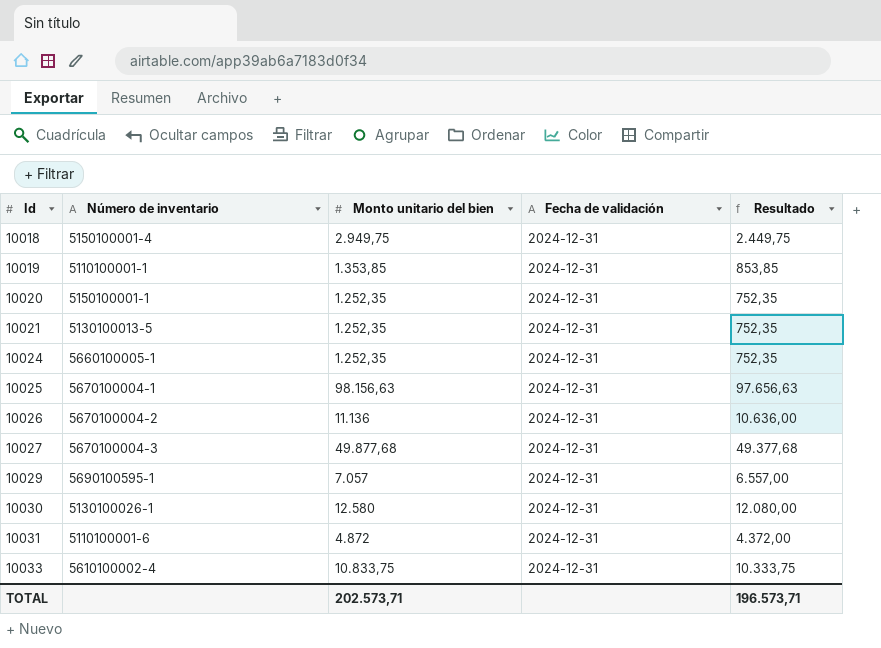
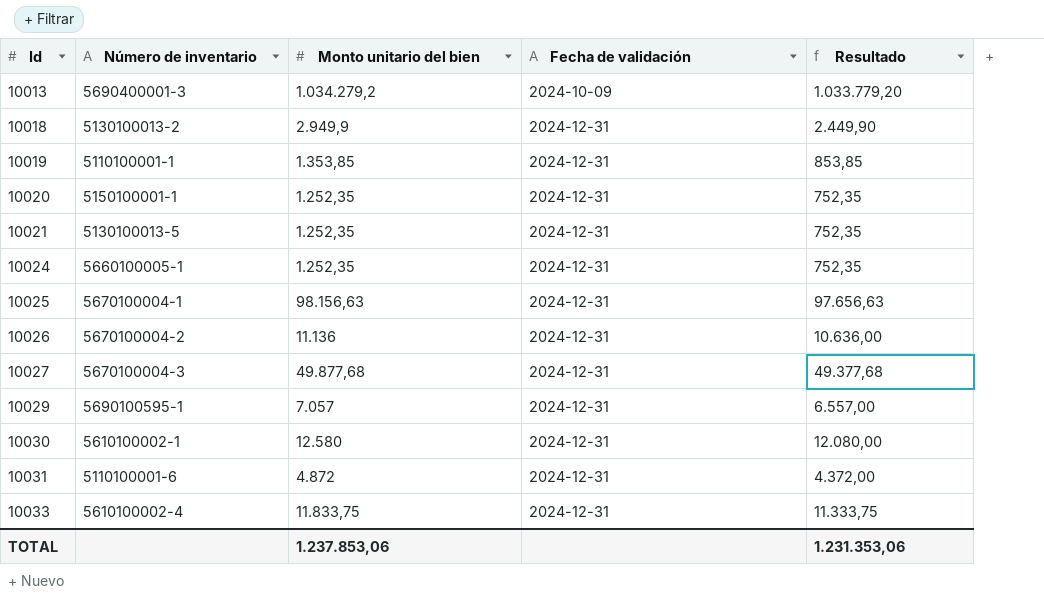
row 10013: none -> 5690400001-3 | 1.034.279,2 | 2024-10-09 | 1.033.779,20
10018 | Número de inventario: 5150100001-4 -> 5130100013-2
10018 | Monto unitario del bien: 2.949,75 -> 2.949,9
10018 | Resultado: 2.449,75 -> 2.449,90
10030 | Número de inventario: 5130100026-1 -> 5610100002-1
10033 | Monto unitario del bien: 10.833,75 -> 11.833,75
10033 | Resultado: 10.333,75 -> 11.333,75
TOTAL | Monto unitario del bien: 202.573,71 -> 1.237.853,06
TOTAL | Resultado: 196.573,71 -> 1.231.353,06

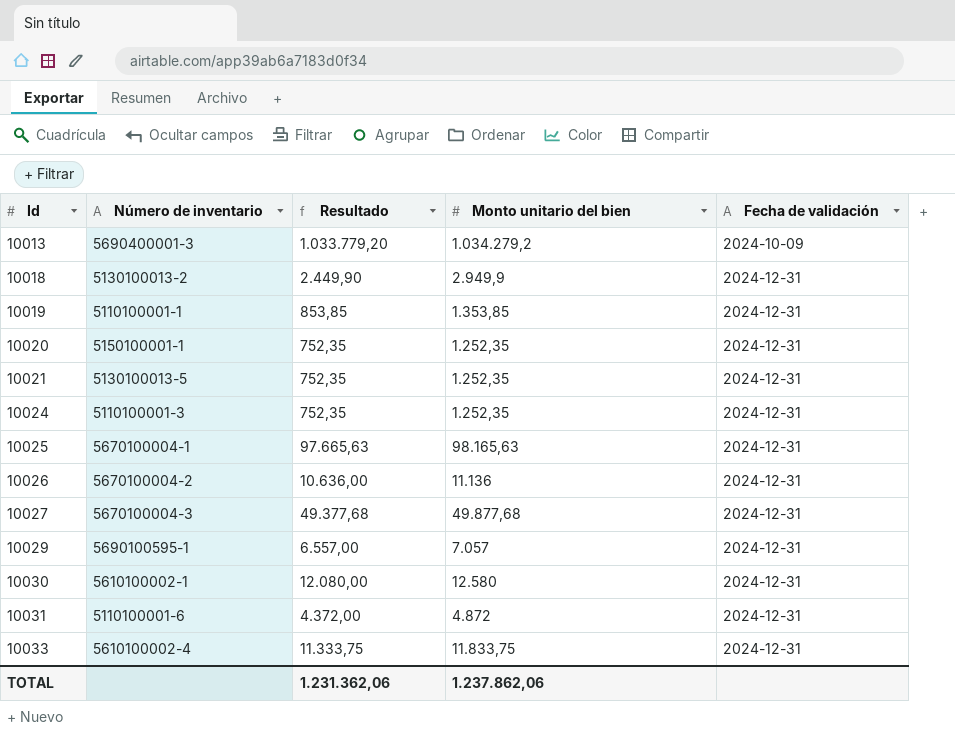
column Resultado | position: 5 -> 3
10024 | Número de inventario: 5660100005-1 -> 5110100001-3
10025 | Resultado: 97.656,63 -> 97.665,63
10025 | Monto unitario del bien: 98.156,63 -> 98.165,63
TOTAL | Resultado: 1.231.353,06 -> 1.231.362,06
TOTAL | Monto unitario del bien: 1.237.853,06 -> 1.237.862,06

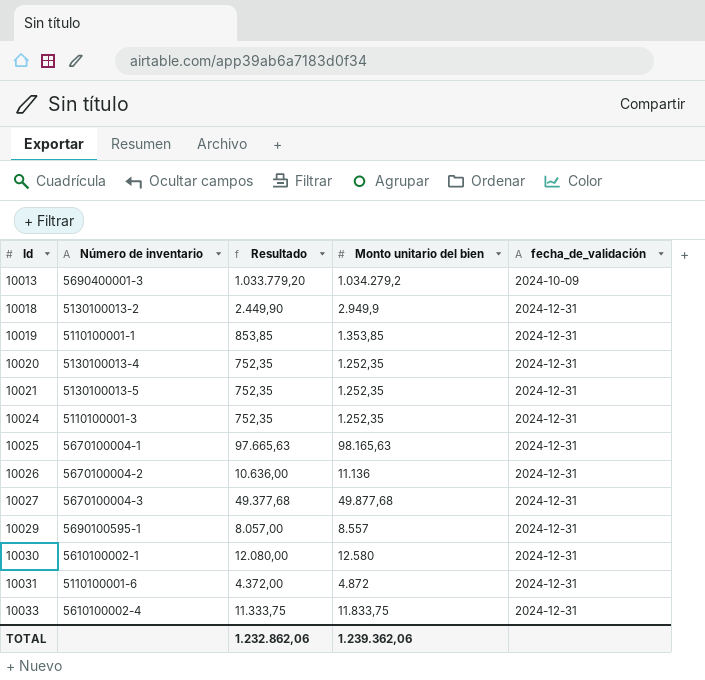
column name: Fecha de validación -> fecha_de_validación
10020 | Número de inventario: 5150100001-1 -> 5130100013-4
10029 | Resultado: 6.557,00 -> 8.057,00
10029 | Monto unitario del bien: 7.057 -> 8.557
TOTAL | Resultado: 1.231.362,06 -> 1.232.862,06
TOTAL | Monto unitario del bien: 1.237.862,06 -> 1.239.362,06

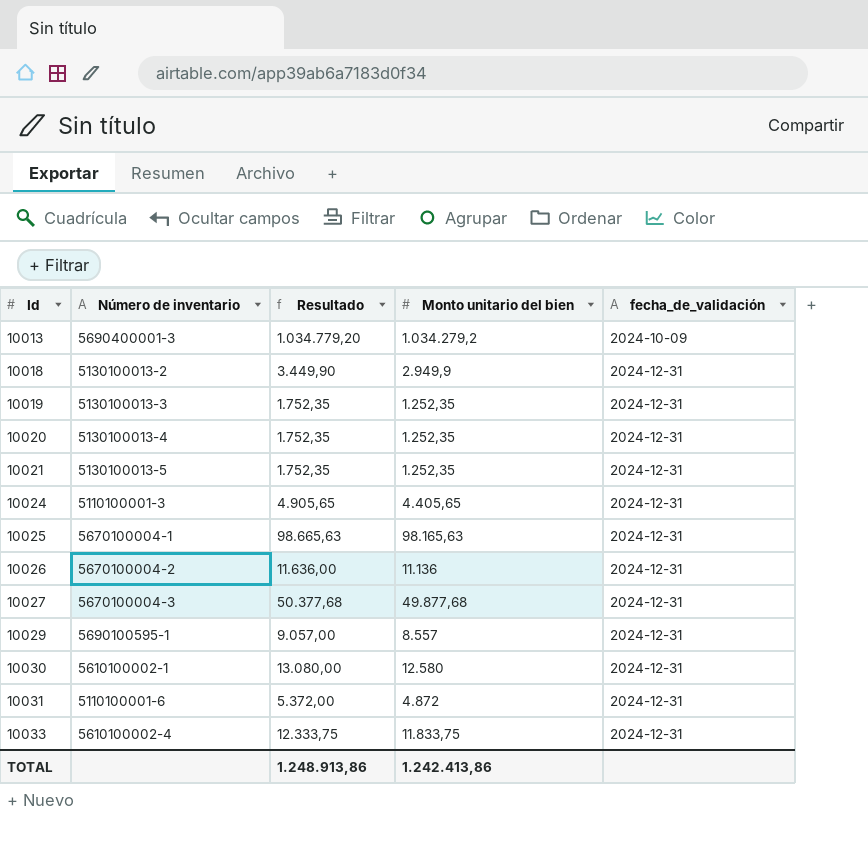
column Resultado | formula: [Monto unitario del bien] - 500 -> [Monto unitario del bien] + 500
10019 | Número de inventario: 5110100001-1 -> 5130100013-3
10019 | Monto unitario del bien: 1.353,85 -> 1.252,35
10024 | Monto unitario del bien: 1.252,35 -> 4.405,65
TOTAL | Resultado: 1.232.862,06 -> 1.248.913,86
TOTAL | Monto unitario del bien: 1.239.362,06 -> 1.242.413,86

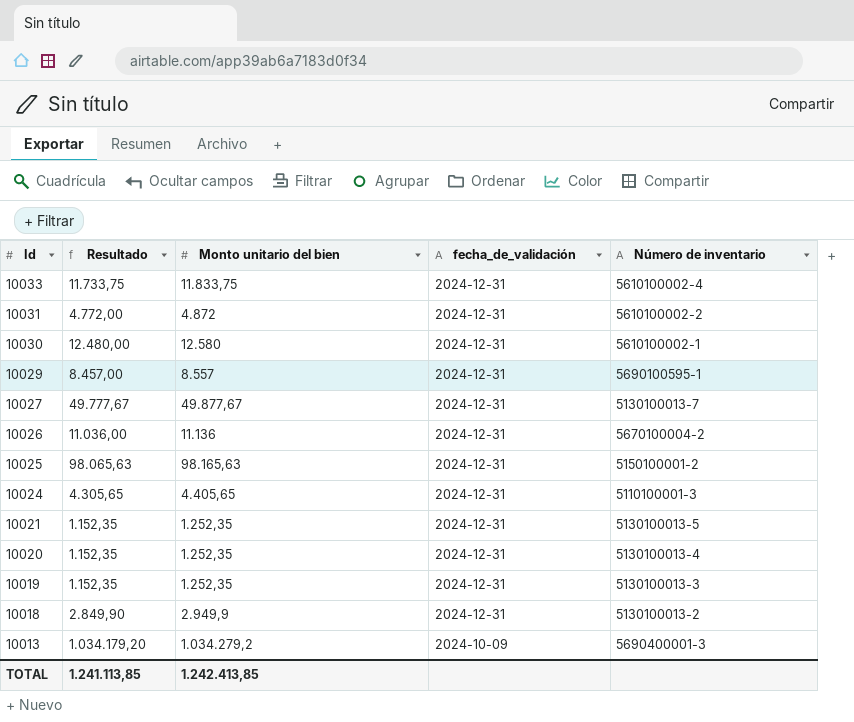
row order: Id ascending -> Id descending
column Resultado | formula: [Monto unitario del bien] + 500 -> [Monto unitario del bien] - 100
column Número de inventario | position: 2 -> 5
10031 | Número de inventario: 5110100001-6 -> 5610100002-2
10027 | Monto unitario del bien: 49.877,68 -> 49.877,67
10027 | Número de inventario: 5670100004-3 -> 5130100013-7
10025 | Número de inventario: 5670100004-1 -> 5150100001-2
TOTAL | Resultado: 1.248.913,86 -> 1.241.113,85
TOTAL | Monto unitario del bien: 1.242.413,86 -> 1.242.413,85

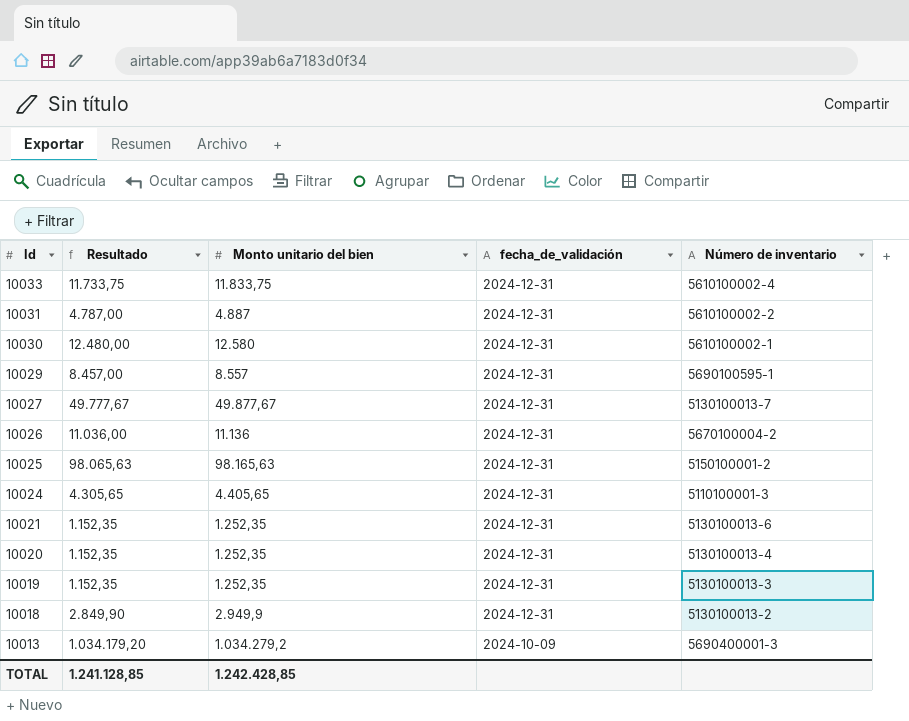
10031 | Resultado: 4.772,00 -> 4.787,00
10031 | Monto unitario del bien: 4.872 -> 4.887
10021 | Número de inventario: 5130100013-5 -> 5130100013-6
TOTAL | Resultado: 1.241.113,85 -> 1.241.128,85
TOTAL | Monto unitario del bien: 1.242.413,85 -> 1.242.428,85

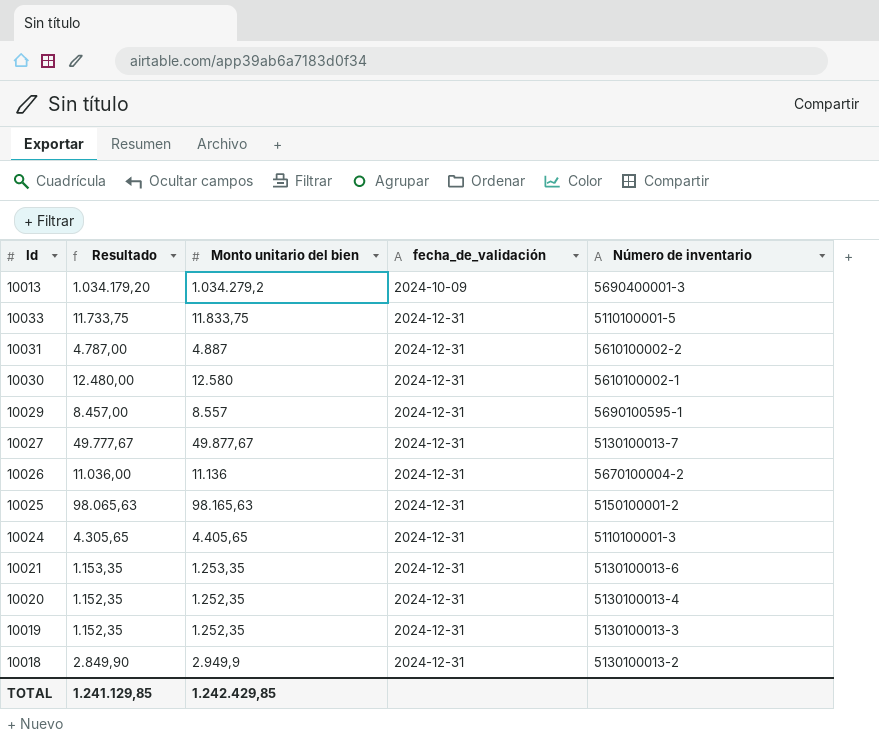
row order: Id descending -> fecha_de_validación ascending
10033 | Número de inventario: 5610100002-4 -> 5110100001-5
10021 | Resultado: 1.152,35 -> 1.153,35
10021 | Monto unitario del bien: 1.252,35 -> 1.253,35
TOTAL | Resultado: 1.241.128,85 -> 1.241.129,85
TOTAL | Monto unitario del bien: 1.242.428,85 -> 1.242.429,85

